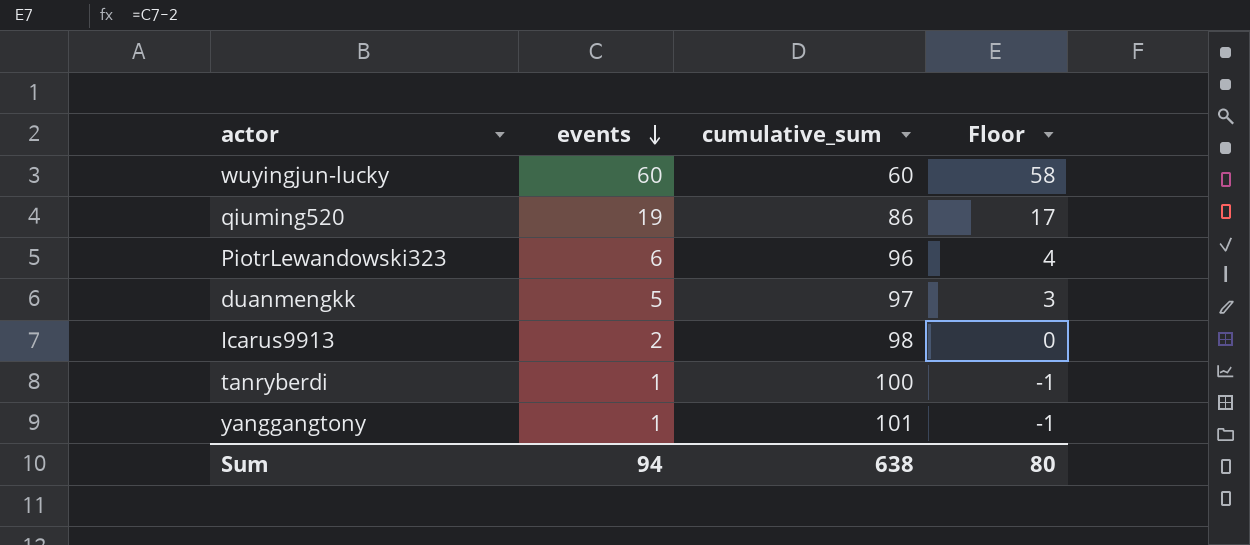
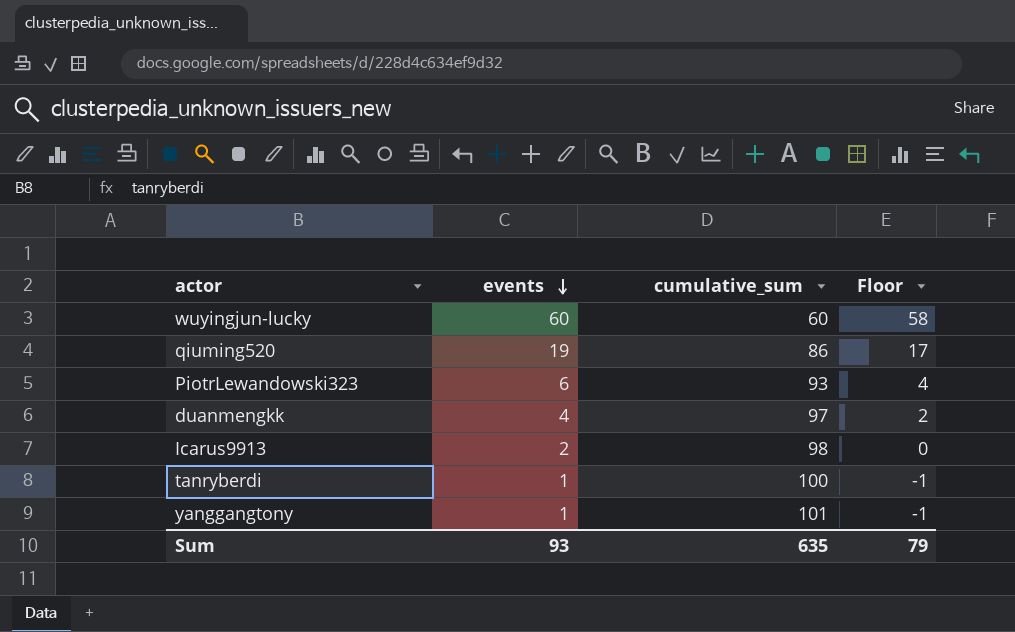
PiotrLewandowski323 | cumulative_sum: 96 -> 93
duanmengkk | events: 5 -> 4
duanmengkk | Floor: 3 -> 2
Sum | events: 94 -> 93
Sum | cumulative_sum: 638 -> 635
Sum | Floor: 80 -> 79

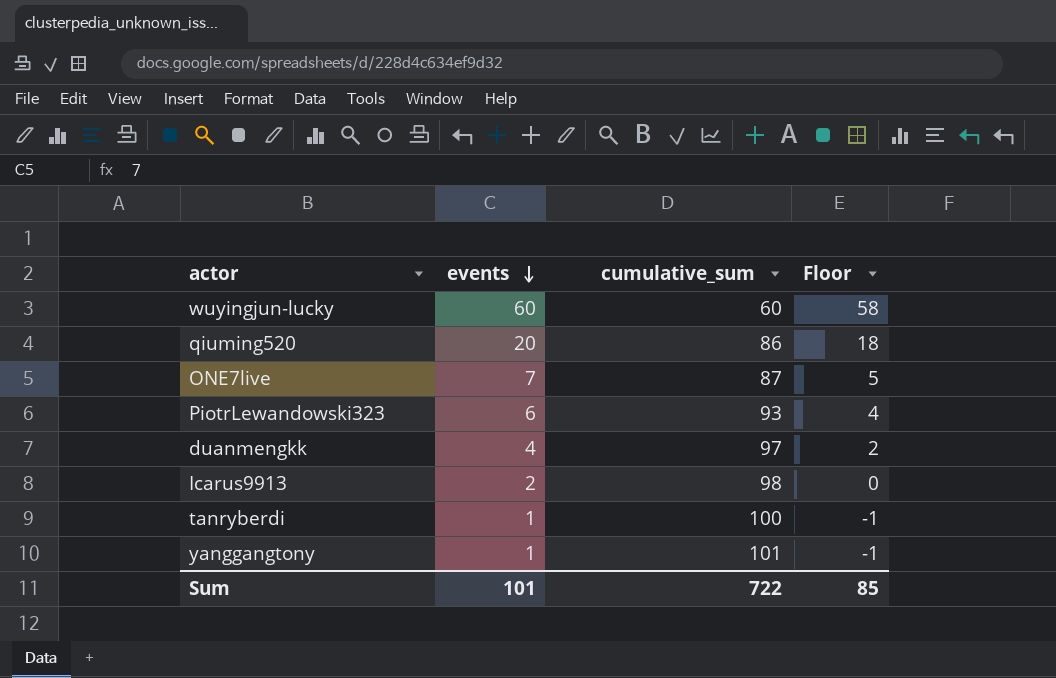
qiuming520 | events: 19 -> 20
qiuming520 | Floor: 17 -> 18
row ONE7live: none -> 7 | 87 | 5
Sum | events: 93 -> 101
Sum | cumulative_sum: 635 -> 722
Sum | Floor: 79 -> 85

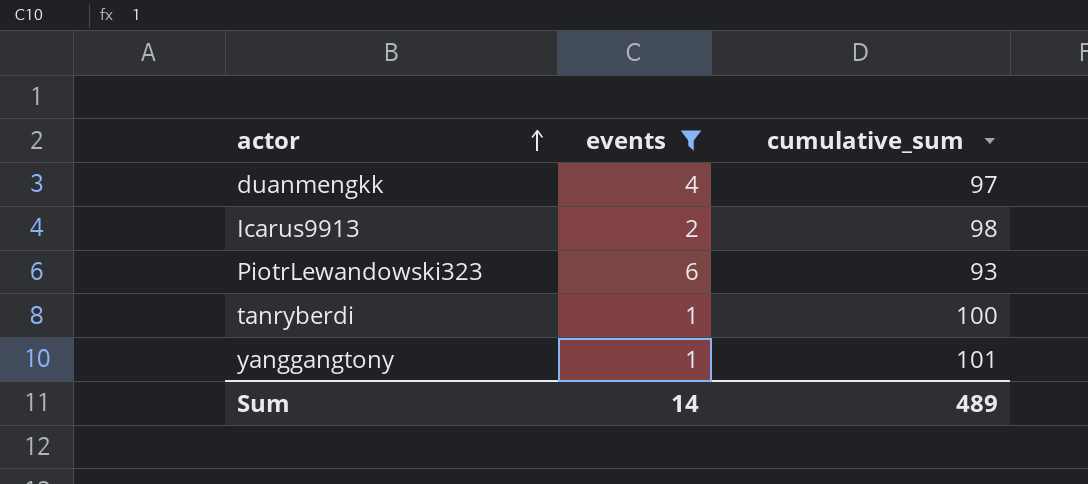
filter: none -> events <= 6
row order: events descending -> actor ascending
column Floor | formula: [events] - 2 -> none
Sum | events: 101 -> 14
Sum | cumulative_sum: 722 -> 489

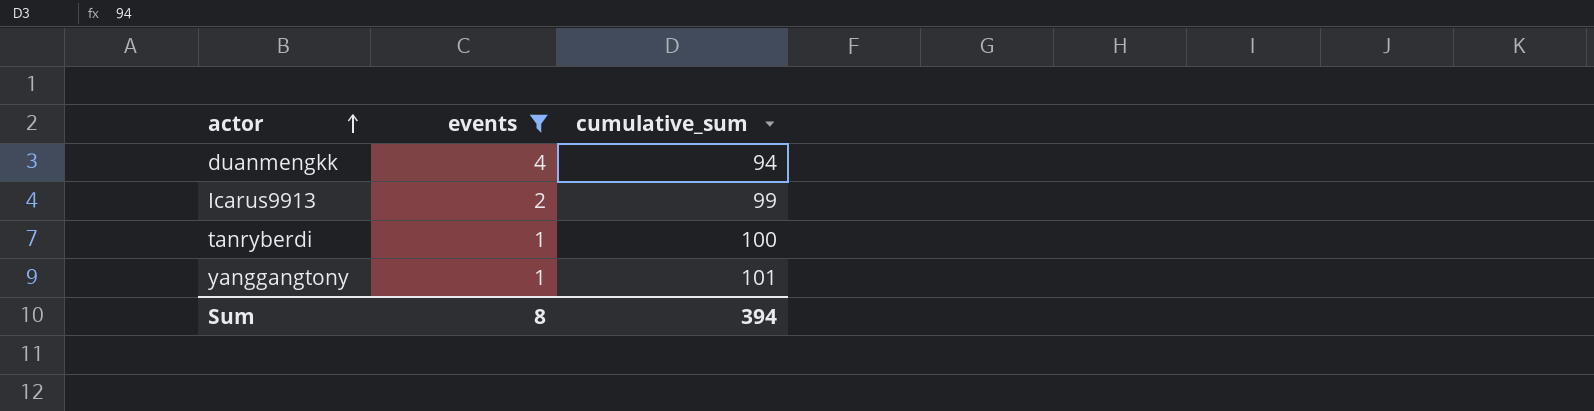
row PiotrLewandowski323: 6 | 93 -> none
duanmengkk | cumulative_sum: 97 -> 94
Icarus9913 | cumulative_sum: 98 -> 99
Sum | events: 14 -> 8
Sum | cumulative_sum: 489 -> 394

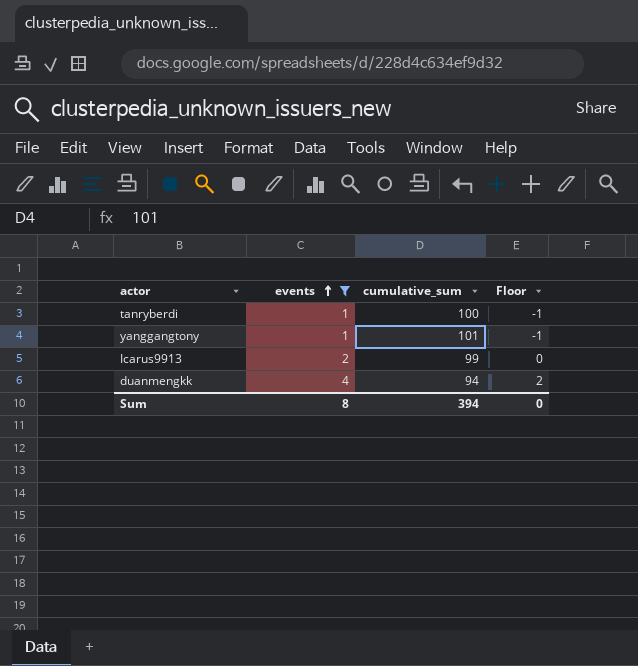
row order: actor ascending -> events ascending
column Floor | formula: none -> [events] - 2

